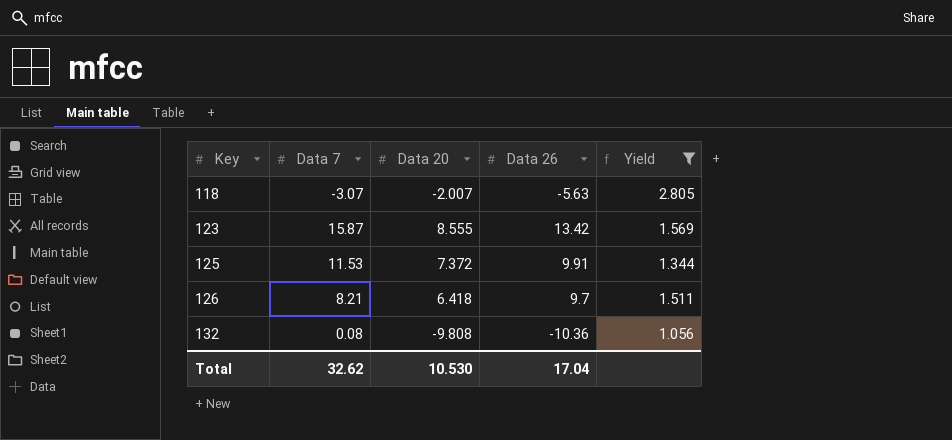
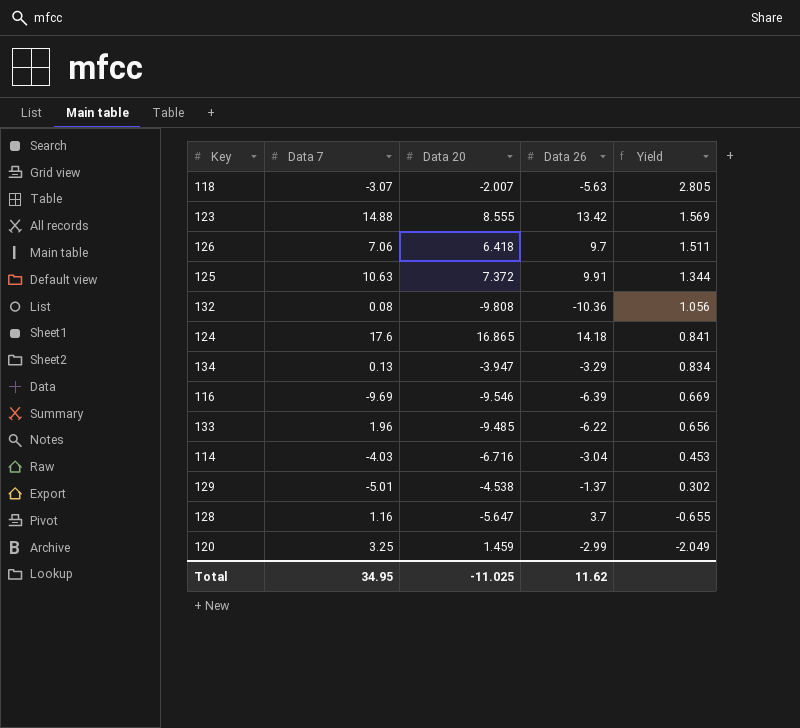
filter: Yield >= 1.056 -> none
row order: Key ascending -> Yield descending
123 | Data 7: 15.87 -> 14.88
126 | Data 7: 8.21 -> 7.06
125 | Data 7: 11.53 -> 10.63
Total | Data 7: 32.62 -> 34.95
Total | Data 20: 10.530 -> -11.025
Total | Data 26: 17.04 -> 11.62

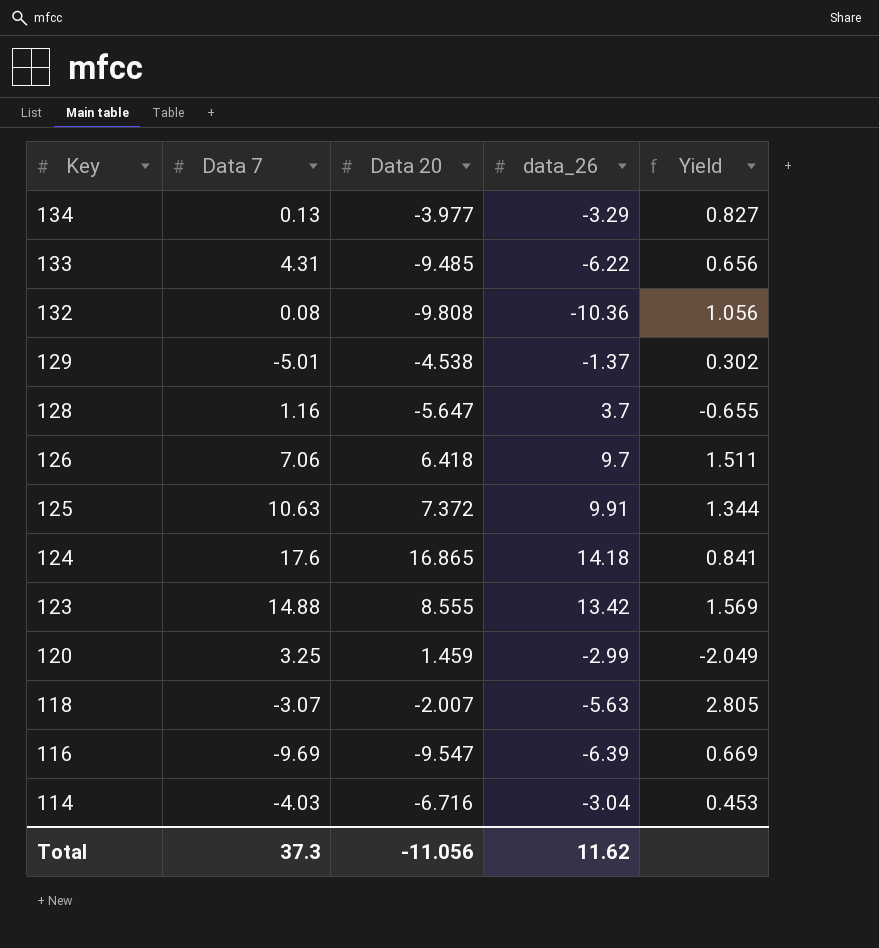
row order: Yield descending -> Key descending
column name: Data 26 -> data_26
134 | Data 20: -3.947 -> -3.977
134 | Yield: 0.834 -> 0.827
133 | Data 7: 1.96 -> 4.31
116 | Data 20: -9.546 -> -9.547
Total | Data 7: 34.95 -> 37.3
Total | Data 20: -11.025 -> -11.056

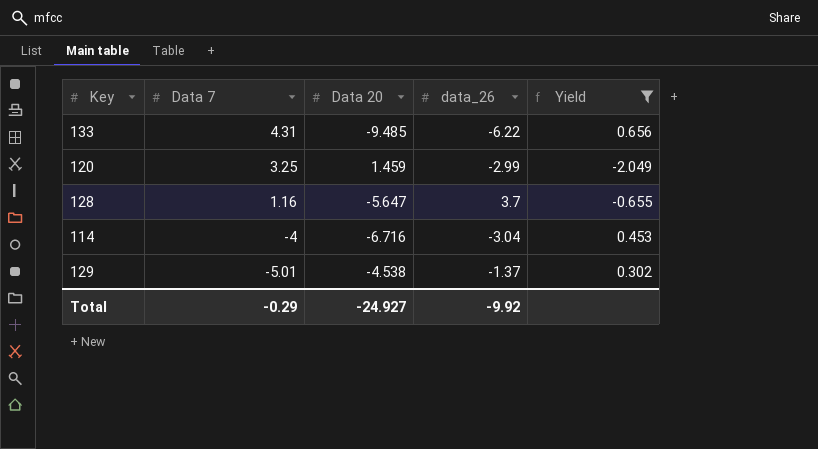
filter: none -> Yield <= 0.656
row order: Key descending -> Data 7 descending
114 | Data 7: -4.03 -> -4
Total | Data 7: 37.3 -> -0.29
Total | Data 20: -11.056 -> -24.927
Total | data_26: 11.62 -> -9.92

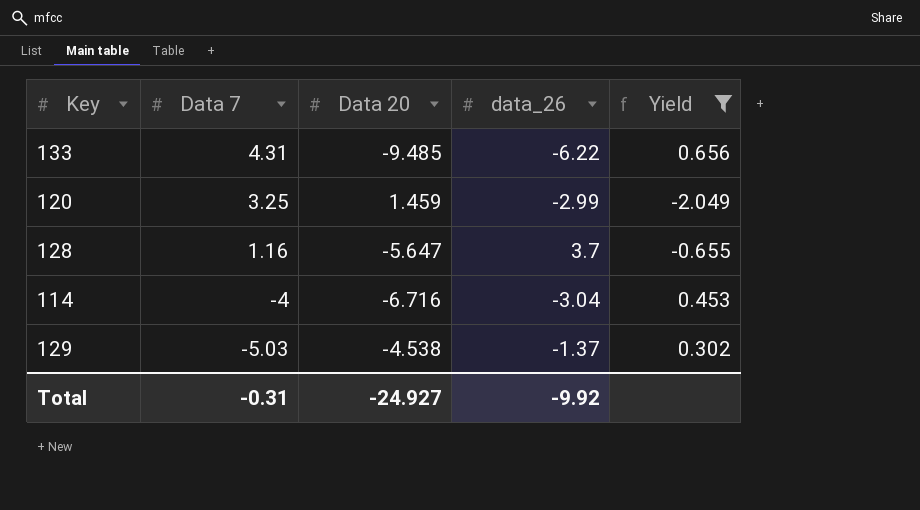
129 | Data 7: -5.01 -> -5.03
Total | Data 7: -0.29 -> -0.31

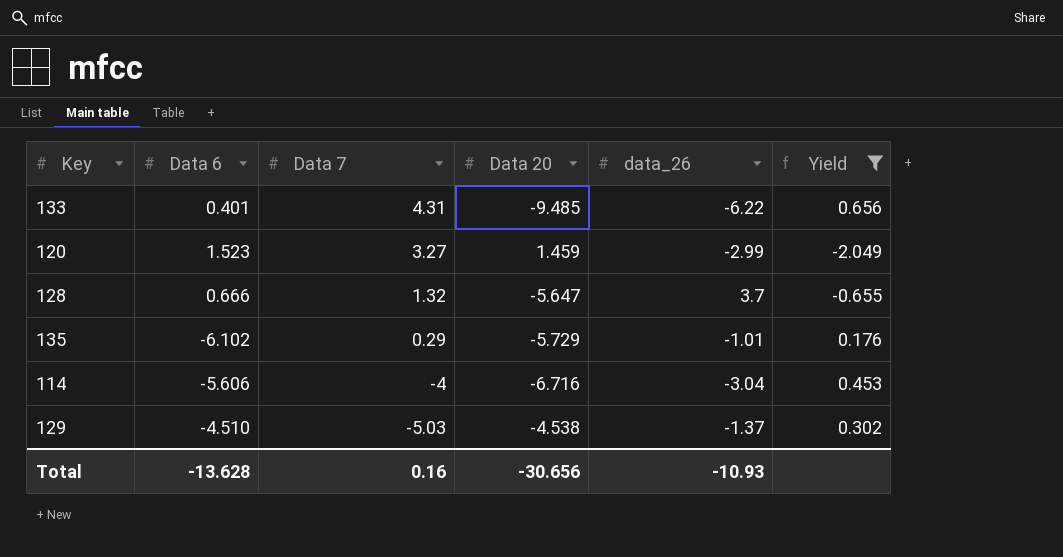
column Data 6 | position: none -> 2
120 | Data 7: 3.25 -> 3.27
128 | Data 7: 1.16 -> 1.32
row 135: none -> -6.102 | 0.29 | -5.729 | -1.01 | 0.176
Total | Data 7: -0.31 -> 0.16
Total | Data 20: -24.927 -> -30.656
Total | data_26: -9.92 -> -10.93

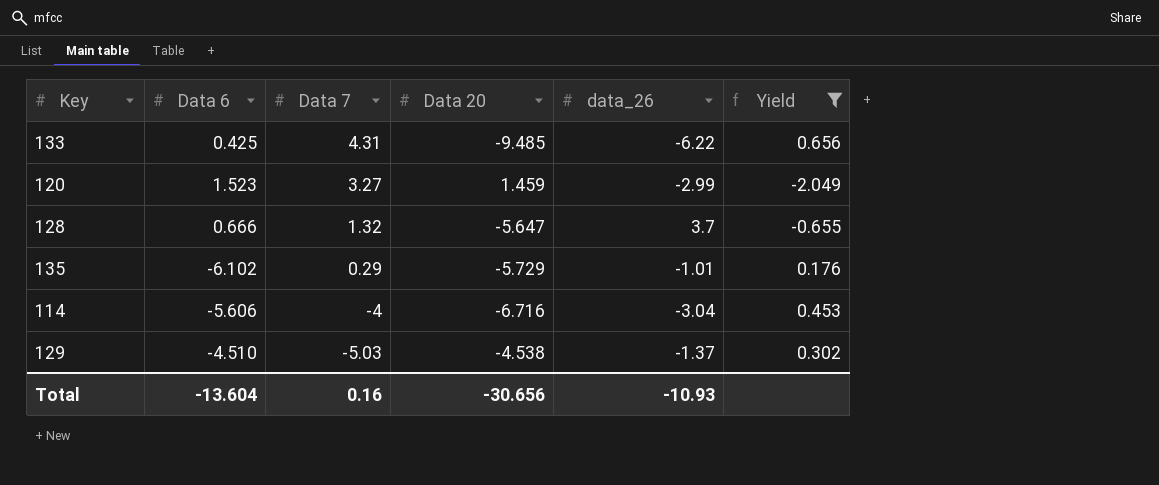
133 | Data 6: 0.401 -> 0.425
Total | Data 6: -13.628 -> -13.604

